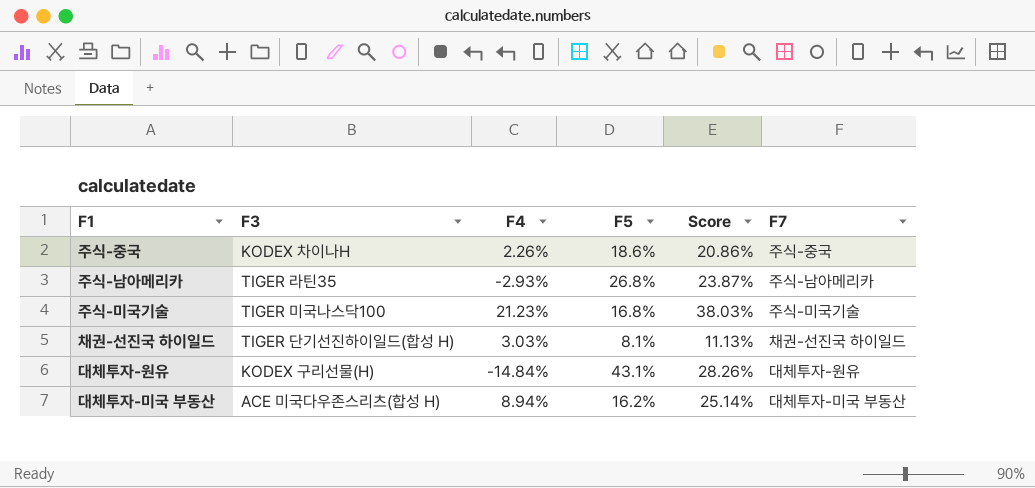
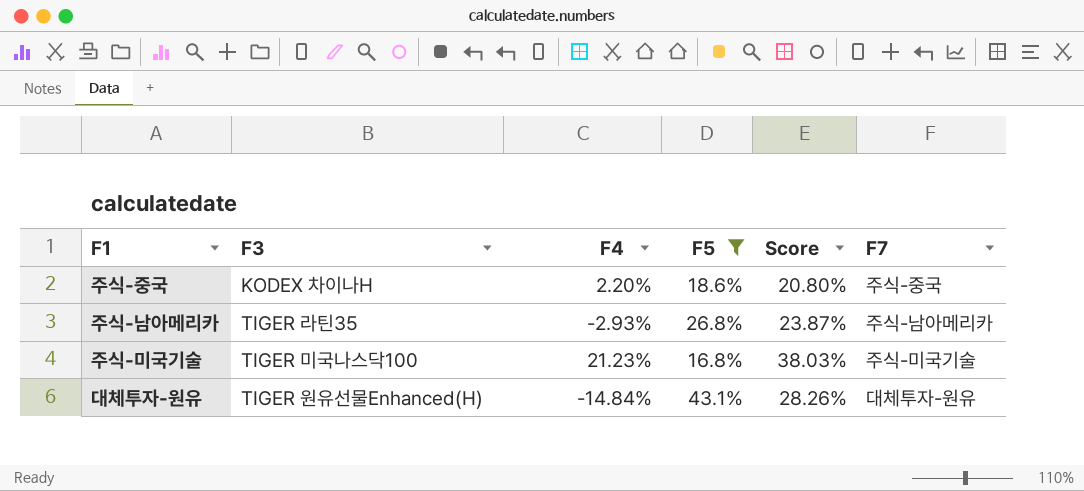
filter: none -> F5 >= 16.8%
주식-중국 | F4: 2.26% -> 2.20%
주식-중국 | Score: 20.86% -> 20.80%
대체투자-원유 | F3: KODEX 구리선물(H) -> TIGER 원유선물Enhanced(H)

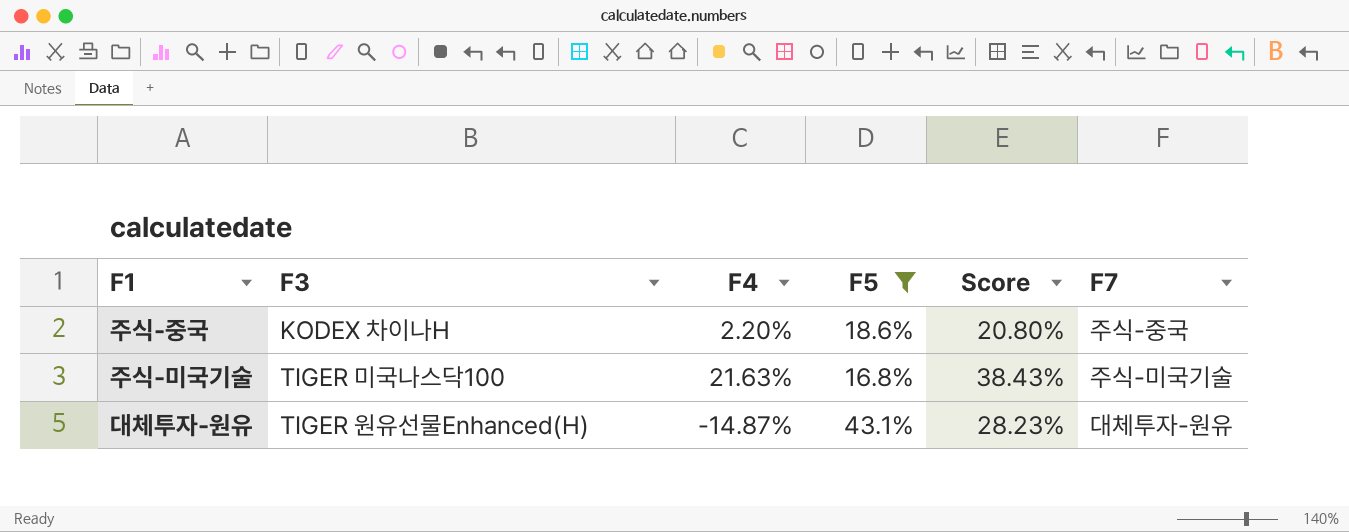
row 주식-남아메리카: TIGER 라틴35 | -2.93% | 26.8% | 23.87% | 주식-남아메리카 -> none
주식-미국기술 | F4: 21.23% -> 21.63%
주식-미국기술 | Score: 38.03% -> 38.43%
대체투자-원유 | F4: -14.84% -> -14.87%
대체투자-원유 | Score: 28.26% -> 28.23%

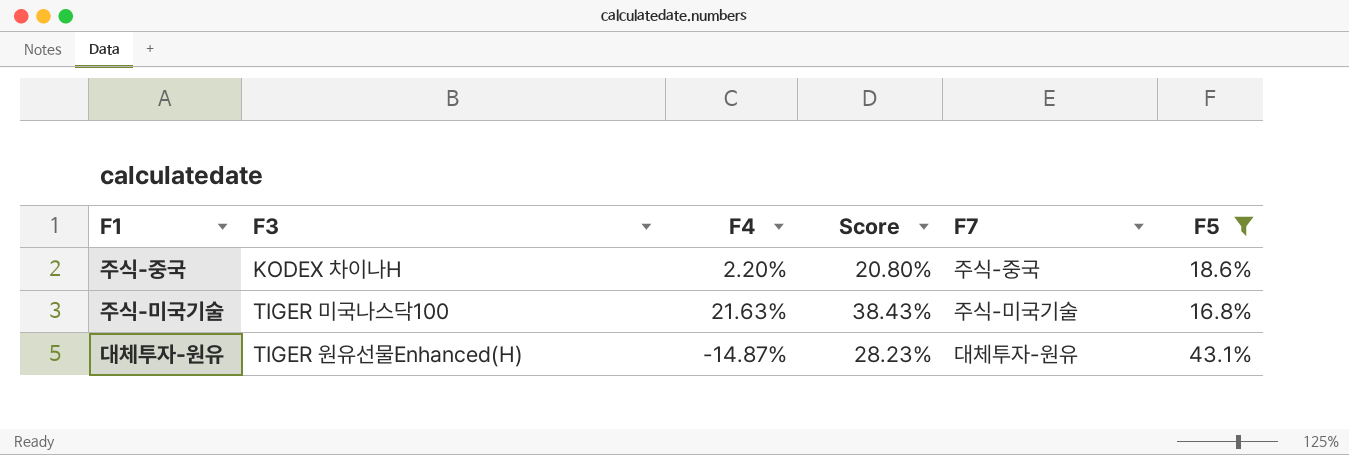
column F5 | position: 4 -> 6

